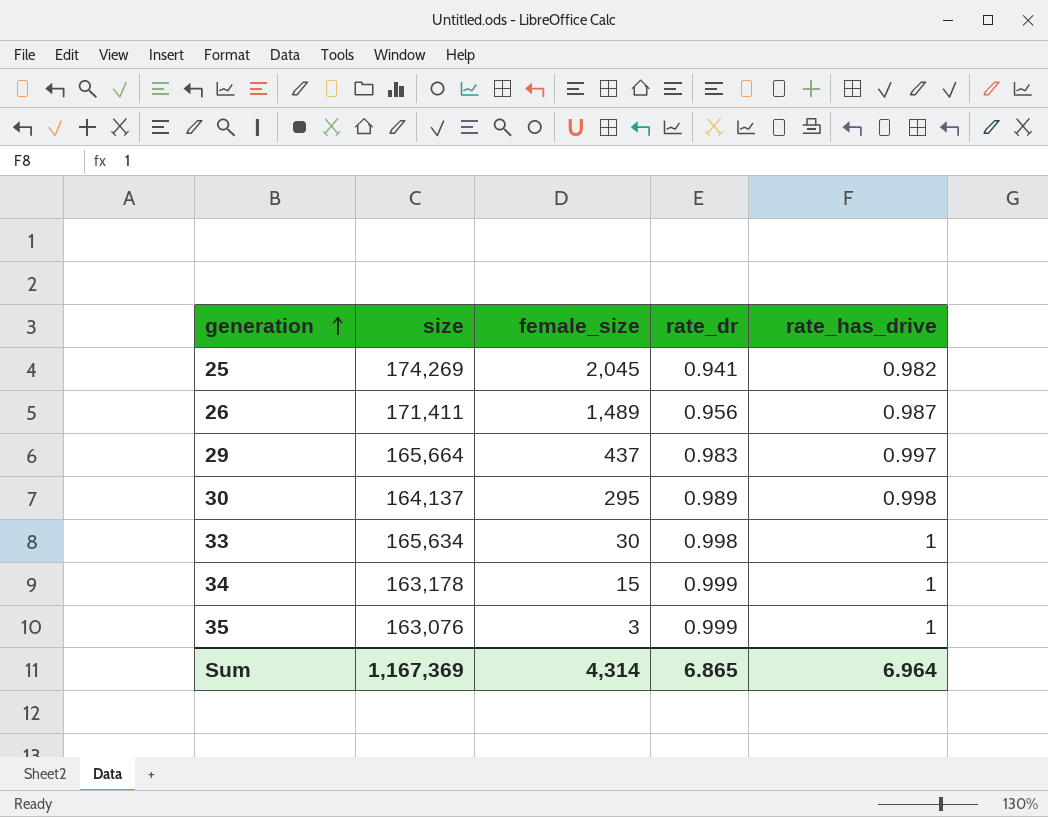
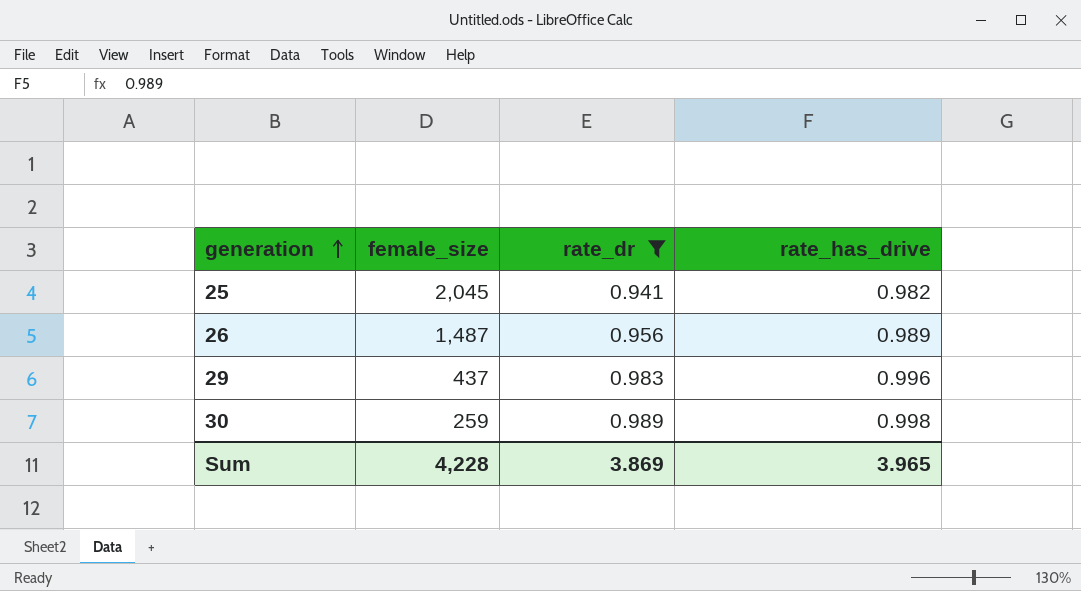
filter: none -> rate_dr <= 0.989
column size | position: 2 -> none
26 | female_size: 1,489 -> 1,487
26 | rate_has_drive: 0.987 -> 0.989
29 | rate_has_drive: 0.997 -> 0.996
30 | female_size: 295 -> 259
Sum | female_size: 4,314 -> 4,228
Sum | rate_dr: 6.865 -> 3.869
Sum | rate_has_drive: 6.964 -> 3.965

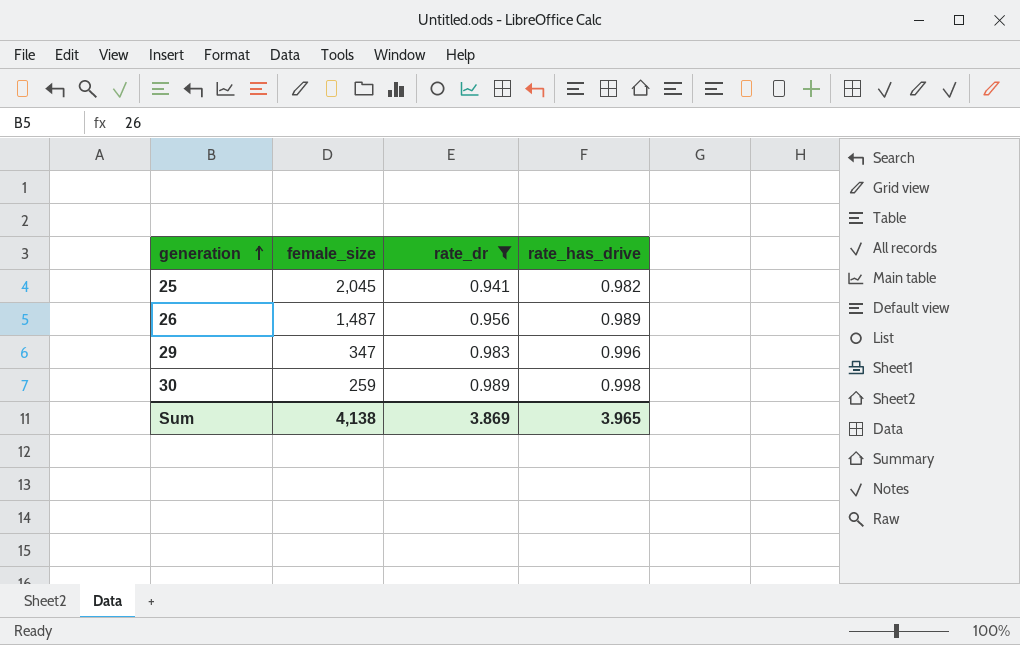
29 | female_size: 437 -> 347
Sum | female_size: 4,228 -> 4,138

